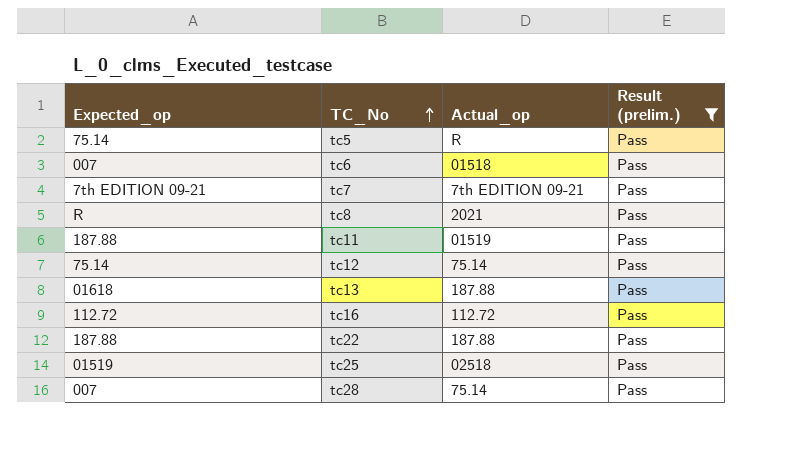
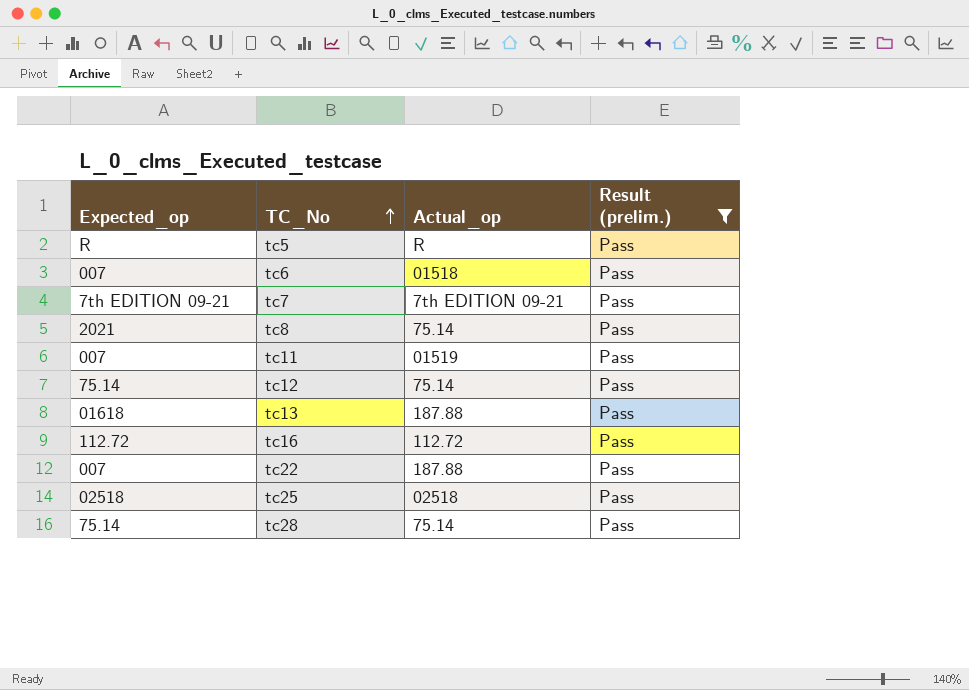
tc5 | Expected_op: 75.14 -> R
tc8 | Expected_op: R -> 2021
tc8 | Actual_op: 2021 -> 75.14
tc11 | Expected_op: 187.88 -> 007
tc22 | Expected_op: 187.88 -> 007
tc25 | Expected_op: 01519 -> 02518
tc28 | Expected_op: 007 -> 75.14

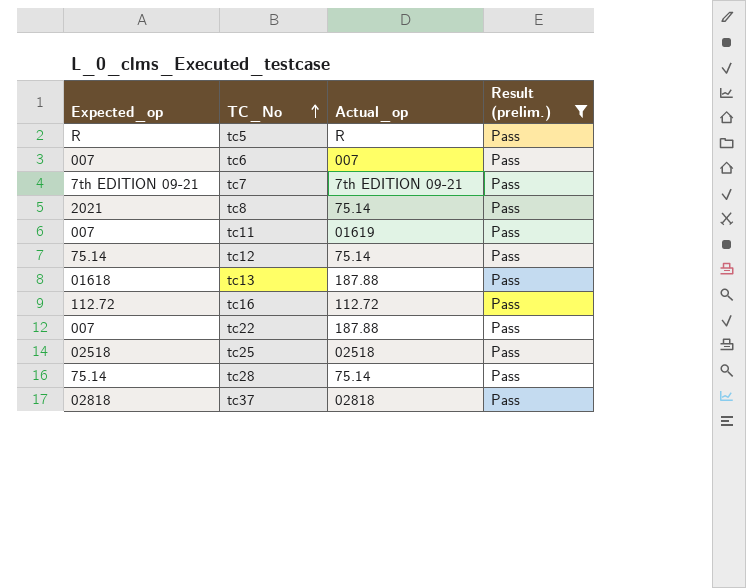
tc6 | Actual_op: 01518 -> 007
tc11 | Actual_op: 01519 -> 01619
row tc37: none -> 02818 | 02818 | Pass

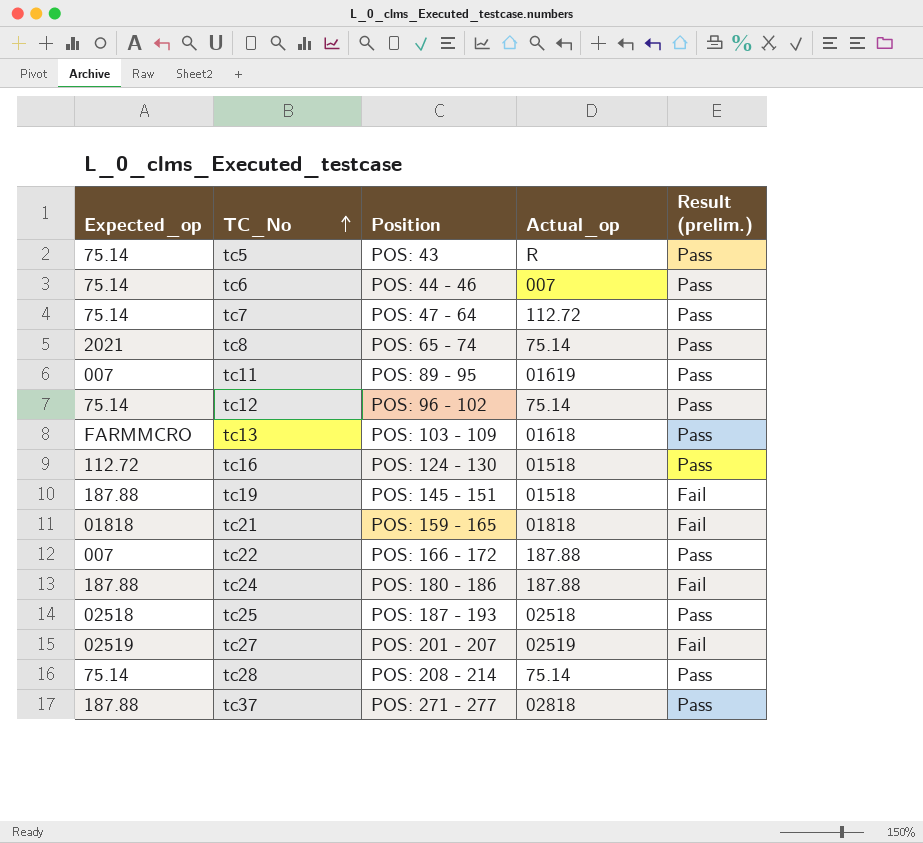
filter: Result (prelim.) = Pass -> none
column Position | position: none -> 3
tc5 | Expected_op: R -> 75.14
tc6 | Expected_op: 007 -> 75.14
tc7 | Expected_op: 7th EDITION 09-21 -> 75.14
tc7 | Actual_op: 7th EDITION 09-21 -> 112.72
tc13 | Expected_op: 01618 -> FARMMCRO
tc13 | Actual_op: 187.88 -> 01618
tc16 | Actual_op: 112.72 -> 01518
tc37 | Expected_op: 02818 -> 187.88

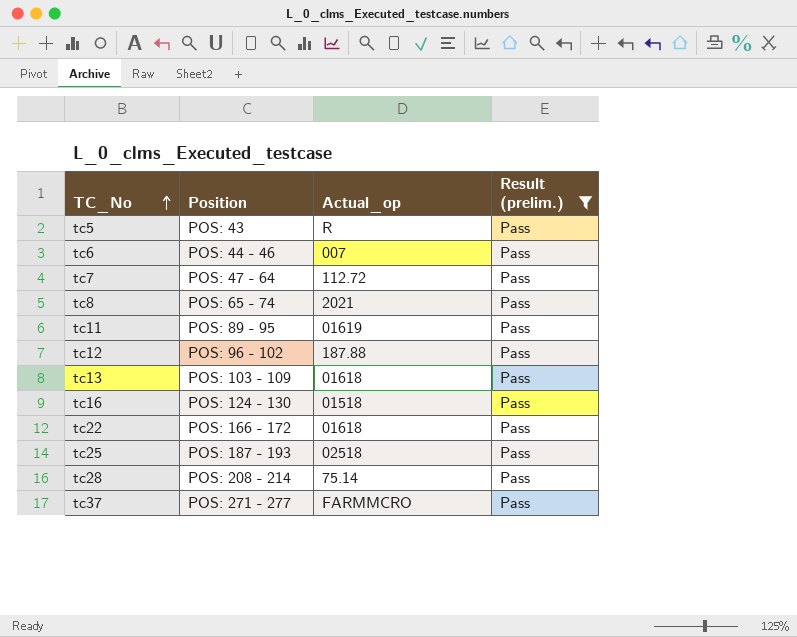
filter: none -> Result (prelim.) = Pass
column Expected_op | position: 1 -> none
tc8 | Actual_op: 75.14 -> 2021
tc12 | Actual_op: 75.14 -> 187.88
tc22 | Actual_op: 187.88 -> 01618
tc37 | Actual_op: 02818 -> FARMMCRO

